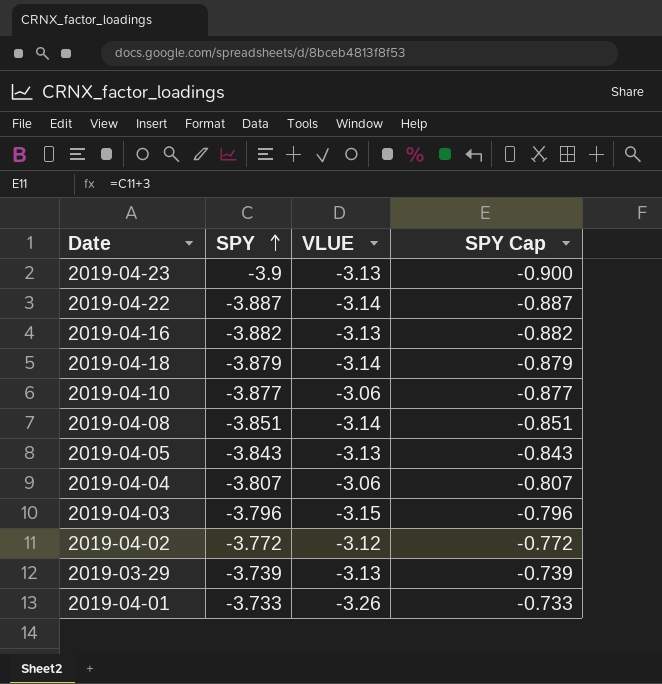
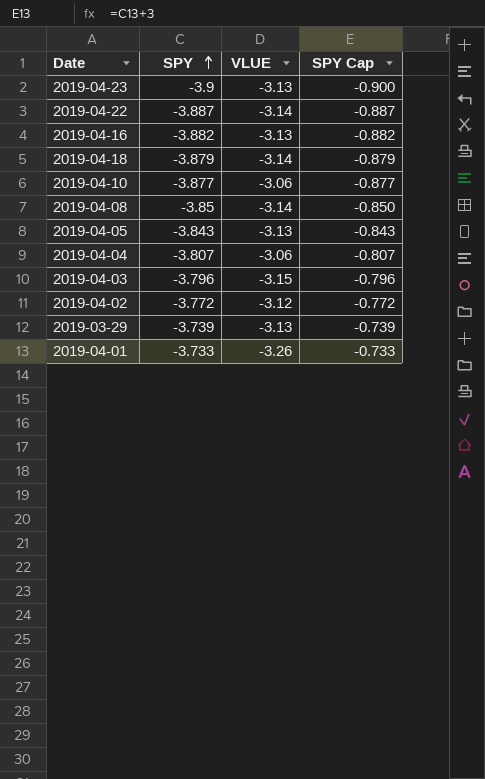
2019-04-08 | SPY: -3.851 -> -3.85
2019-04-08 | SPY Cap: -0.851 -> -0.850

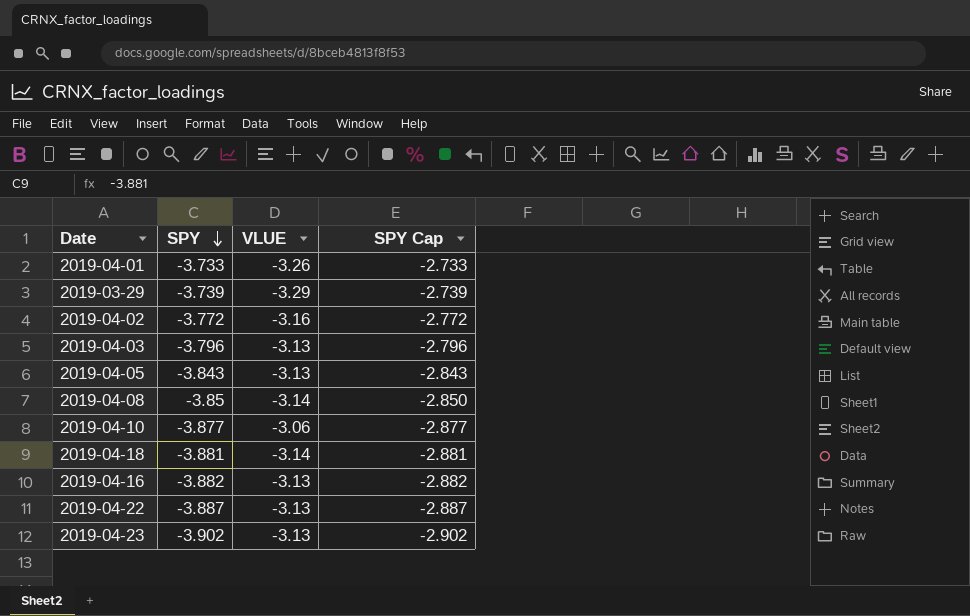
row order: SPY ascending -> SPY descending
column SPY Cap | formula: [SPY] + 3 -> [SPY] + 1
row 2019-04-04: -3.807 | -3.06 | -0.807 -> none
2019-03-29 | VLUE: -3.13 -> -3.29
2019-04-02 | VLUE: -3.12 -> -3.16
2019-04-03 | VLUE: -3.15 -> -3.13
2019-04-18 | SPY: -3.879 -> -3.881
2019-04-22 | VLUE: -3.14 -> -3.13
2019-04-23 | SPY: -3.9 -> -3.902

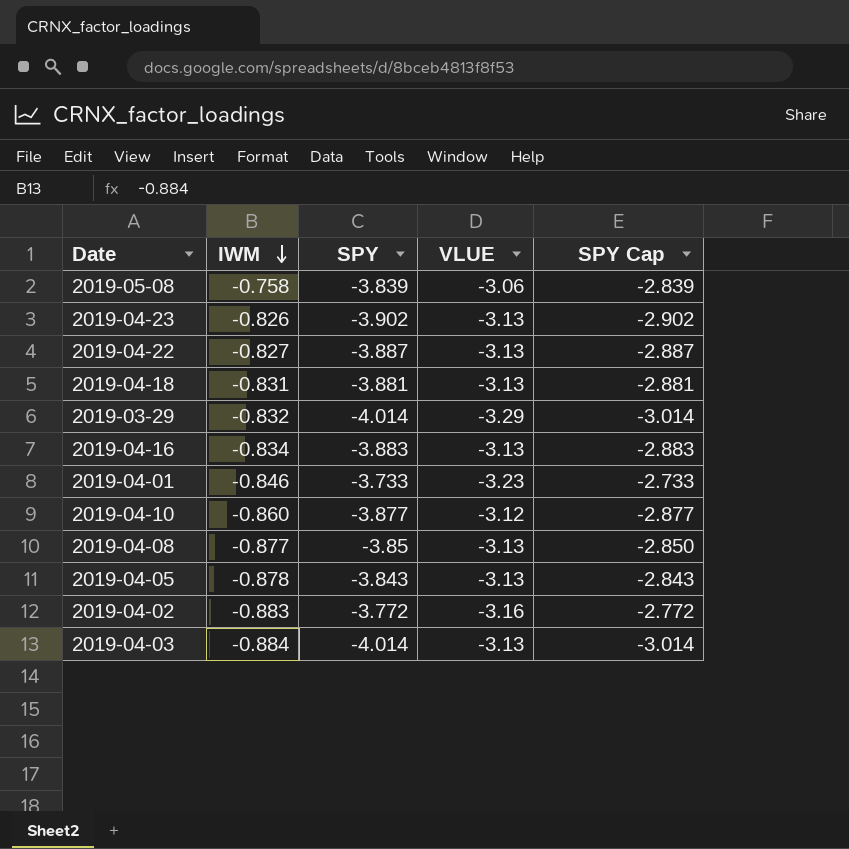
row order: SPY descending -> IWM descending
column IWM | position: none -> 2
row 2019-05-08: none -> -0.758 | -3.839 | -3.06 | -2.839
2019-04-18 | VLUE: -3.14 -> -3.13
2019-03-29 | SPY: -3.739 -> -4.014
2019-03-29 | SPY Cap: -2.739 -> -3.014
2019-04-16 | SPY: -3.882 -> -3.883
2019-04-16 | SPY Cap: -2.882 -> -2.883
2019-04-01 | VLUE: -3.26 -> -3.23
2019-04-10 | VLUE: -3.06 -> -3.12
2019-04-08 | VLUE: -3.14 -> -3.13
2019-04-03 | SPY: -3.796 -> -4.014
2019-04-03 | SPY Cap: -2.796 -> -3.014

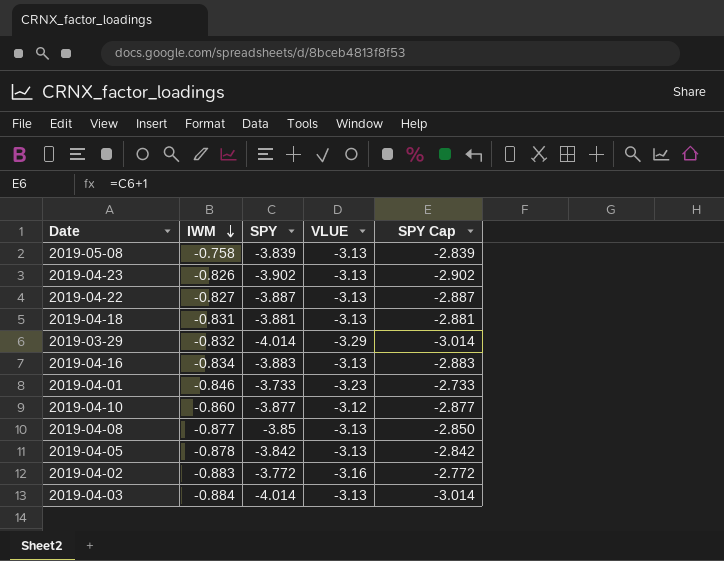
2019-05-08 | VLUE: -3.06 -> -3.13
2019-04-05 | SPY: -3.843 -> -3.842
2019-04-05 | SPY Cap: -2.843 -> -2.842

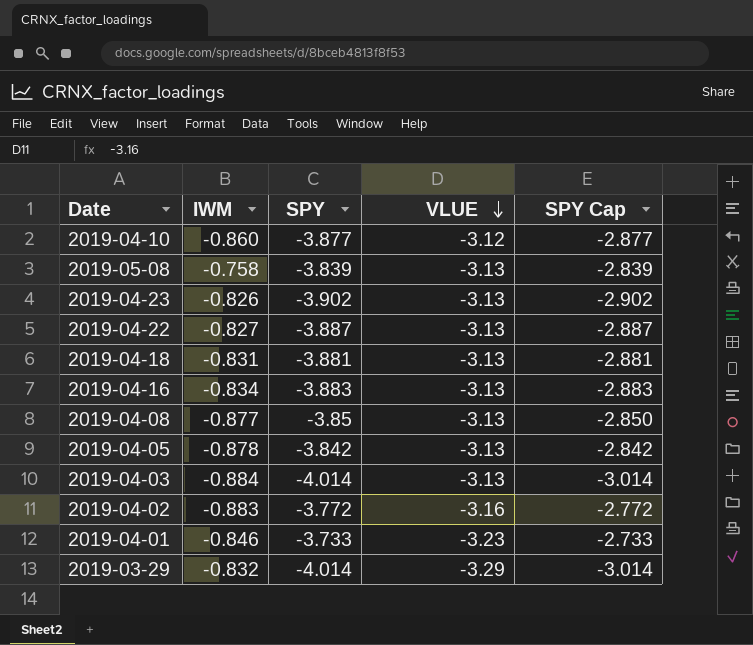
row order: IWM descending -> VLUE descending

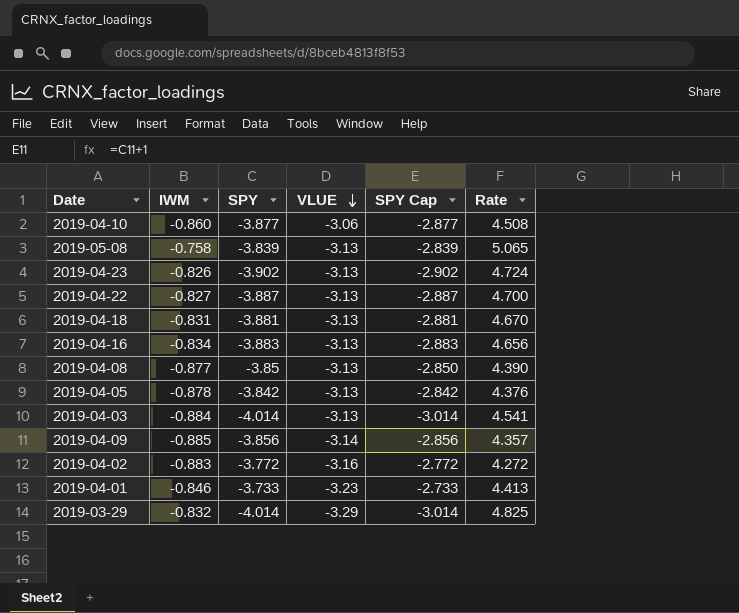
column Rate | formula: none -> [SPY] / [IWM]
2019-04-10 | VLUE: -3.12 -> -3.06
row 2019-04-09: none -> -0.885 | -3.856 | -3.14 | -2.856 | 4.357

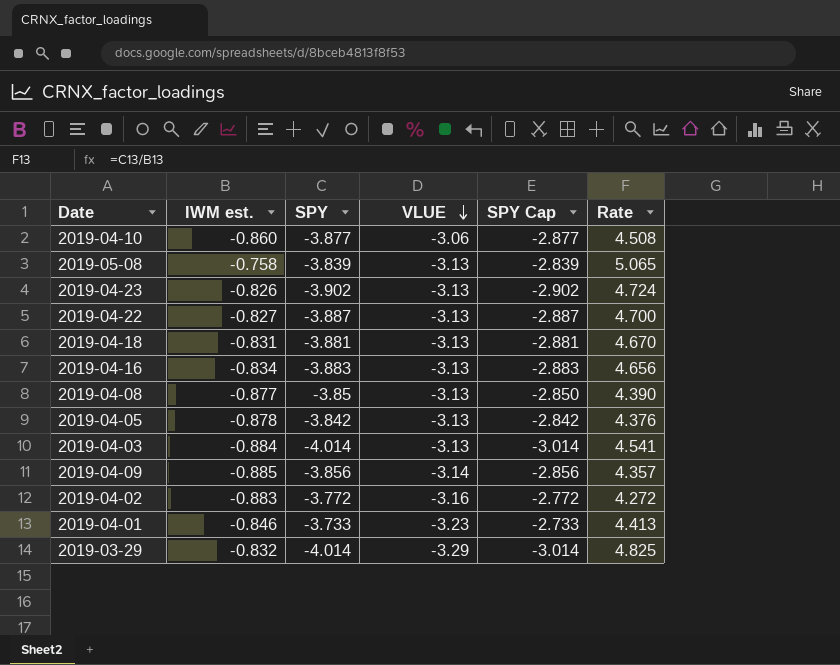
column name: IWM -> IWM est.

